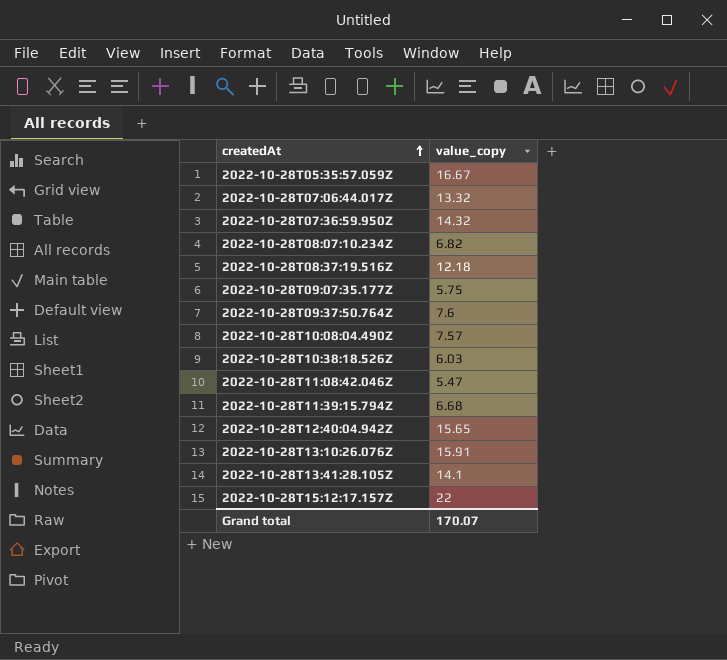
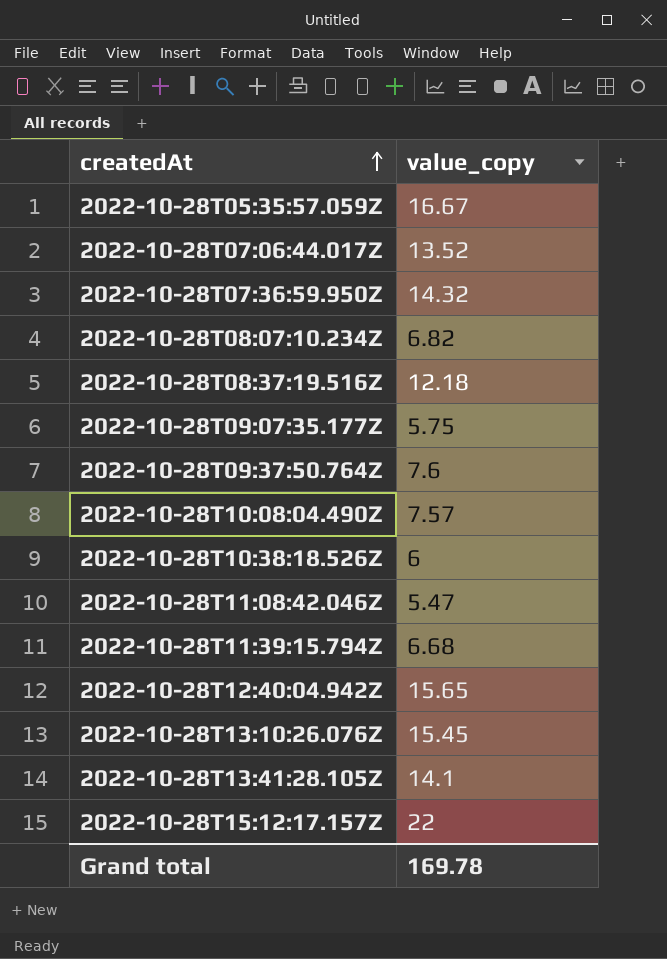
2022-10-28T07:06:44.017Z | value_copy: 13.32 -> 13.52
2022-10-28T10:38:18.526Z | value_copy: 6.03 -> 6
2022-10-28T13:10:26.076Z | value_copy: 15.91 -> 15.45
Grand total | value_copy: 170.07 -> 169.78

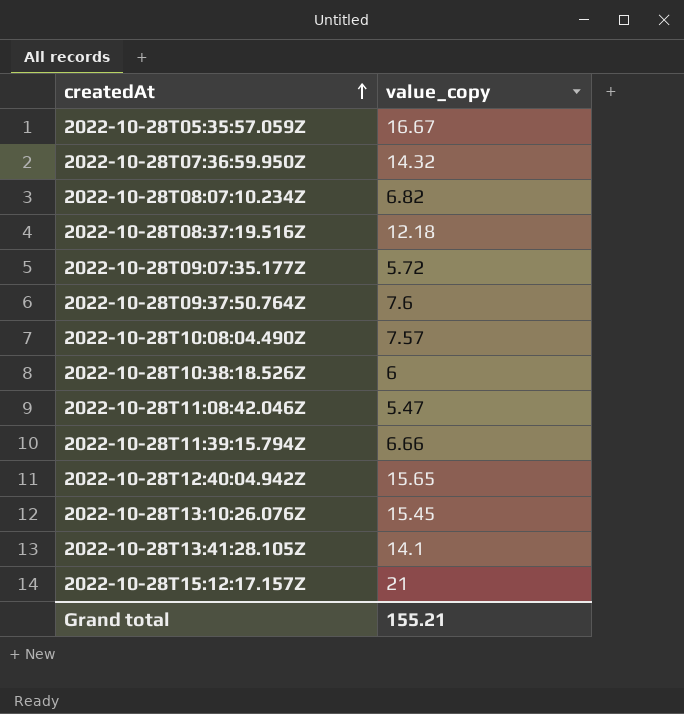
row 2022-10-28T07:06:44.017Z: 13.52 -> none
2022-10-28T09:07:35.177Z | value_copy: 5.75 -> 5.72
2022-10-28T11:39:15.794Z | value_copy: 6.68 -> 6.66
2022-10-28T15:12:17.157Z | value_copy: 22 -> 21
Grand total | value_copy: 169.78 -> 155.21

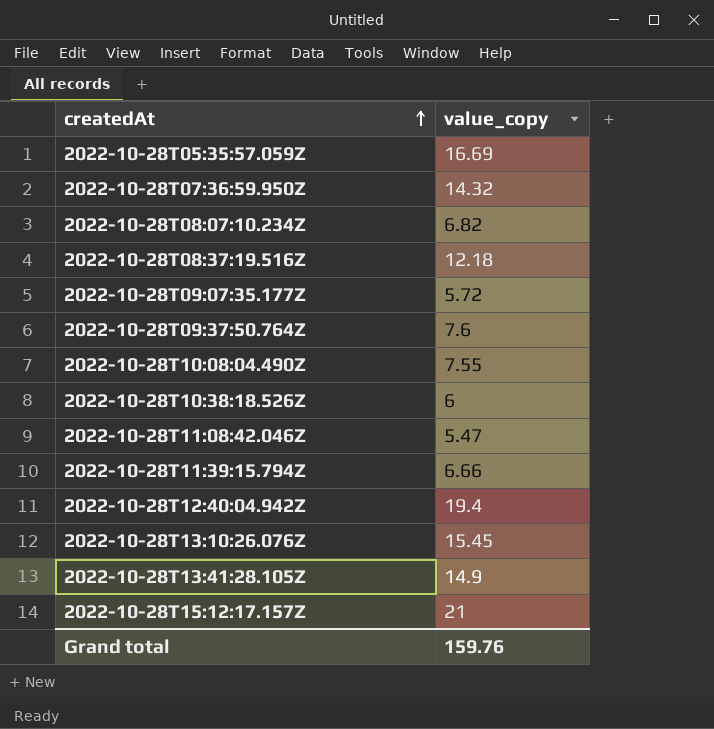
2022-10-28T05:35:57.059Z | value_copy: 16.67 -> 16.69
2022-10-28T10:08:04.490Z | value_copy: 7.57 -> 7.55
2022-10-28T12:40:04.942Z | value_copy: 15.65 -> 19.4
2022-10-28T13:41:28.105Z | value_copy: 14.1 -> 14.9
Grand total | value_copy: 155.21 -> 159.76

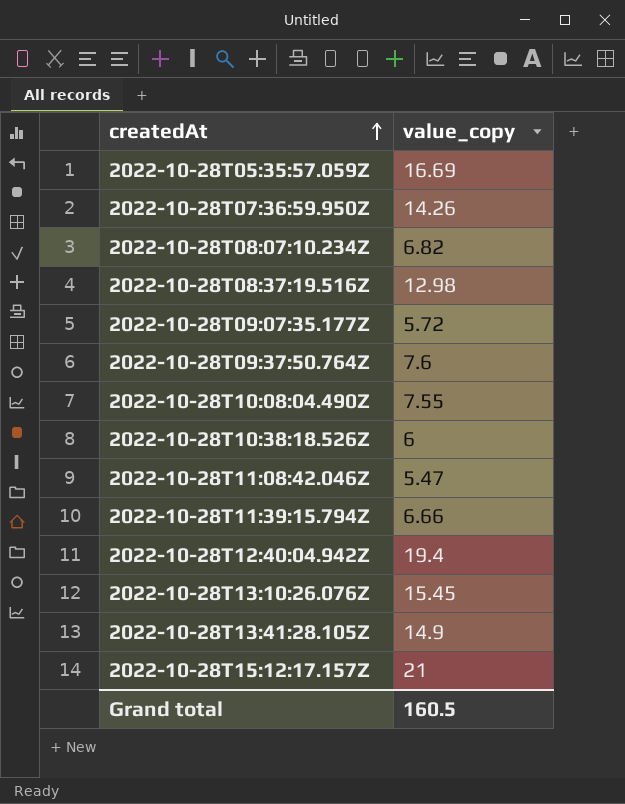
2022-10-28T07:36:59.950Z | value_copy: 14.32 -> 14.26
2022-10-28T08:37:19.516Z | value_copy: 12.18 -> 12.98
Grand total | value_copy: 159.76 -> 160.5

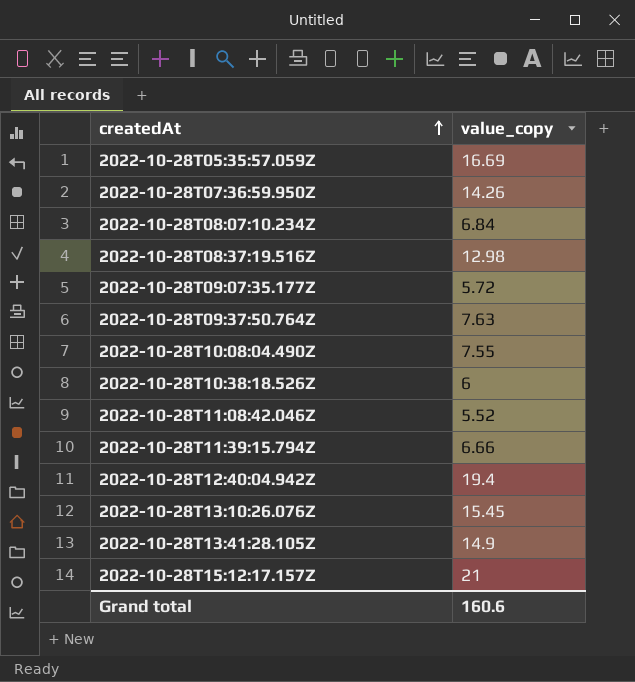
2022-10-28T08:07:10.234Z | value_copy: 6.82 -> 6.84
2022-10-28T09:37:50.764Z | value_copy: 7.6 -> 7.63
2022-10-28T11:08:42.046Z | value_copy: 5.47 -> 5.52
Grand total | value_copy: 160.5 -> 160.6

